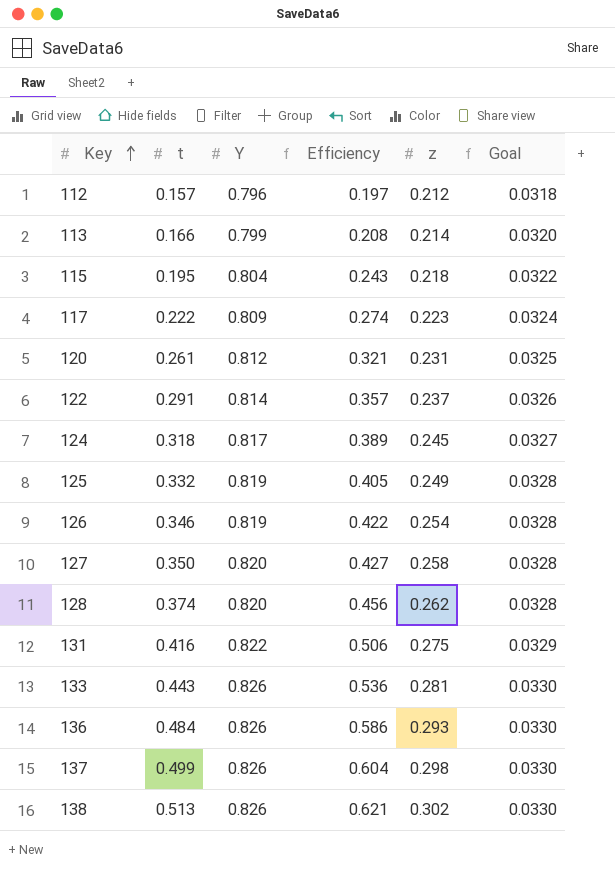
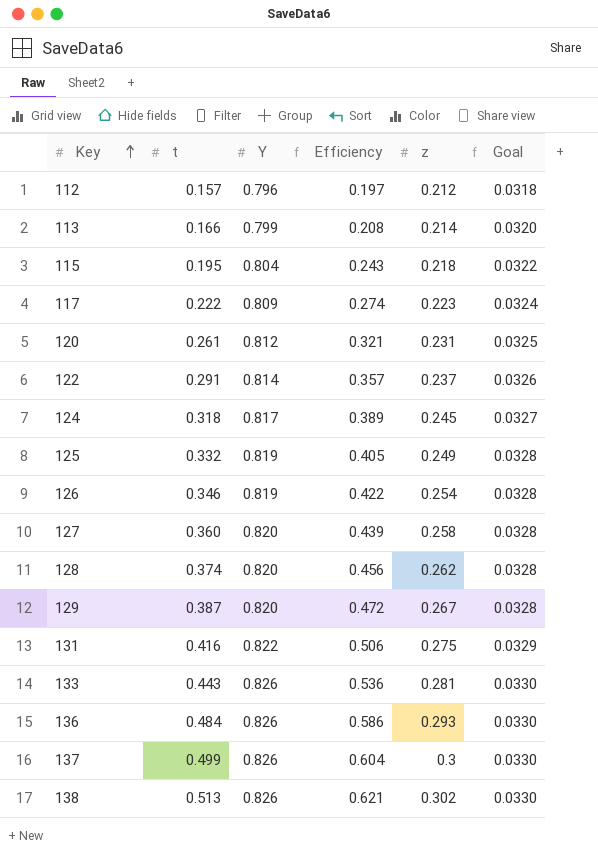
127 | t: 0.350 -> 0.360
127 | Efficiency: 0.427 -> 0.439
row 129: none -> 0.387 | 0.820 | 0.472 | 0.267 | 0.0328
137 | z: 0.298 -> 0.3

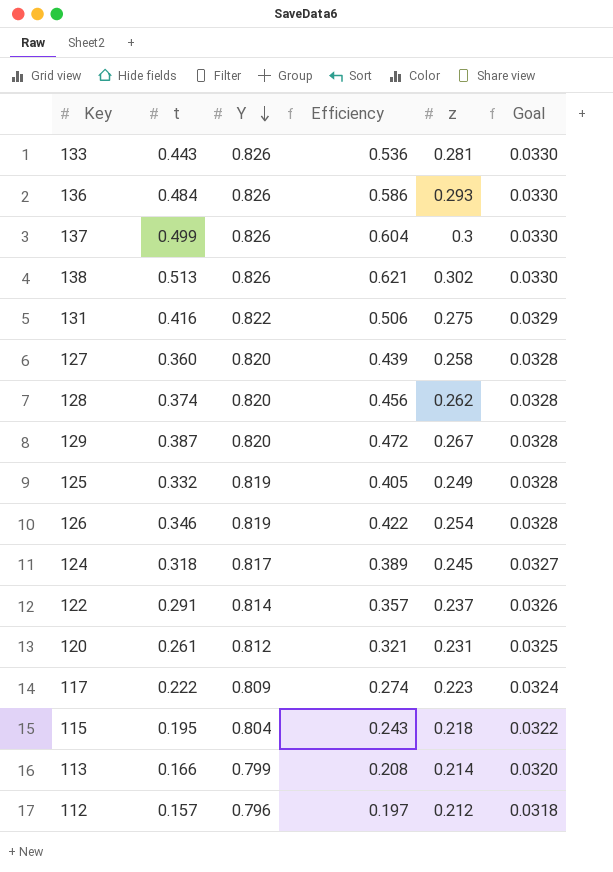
row order: Key ascending -> Y descending

